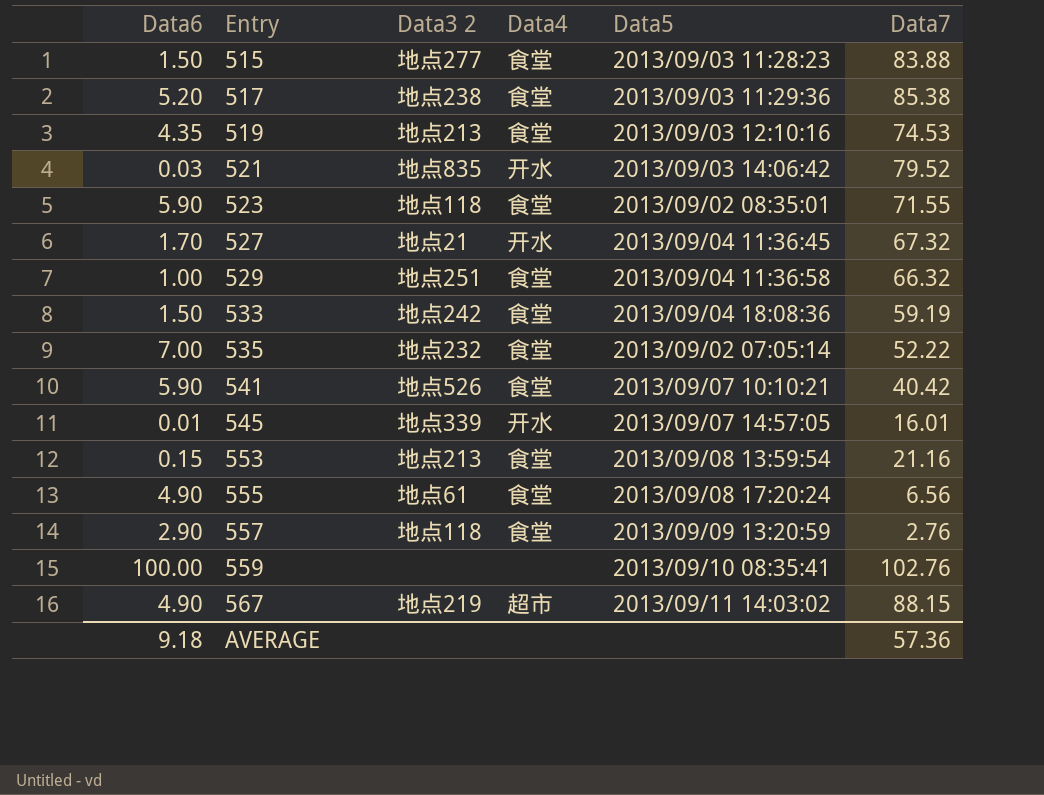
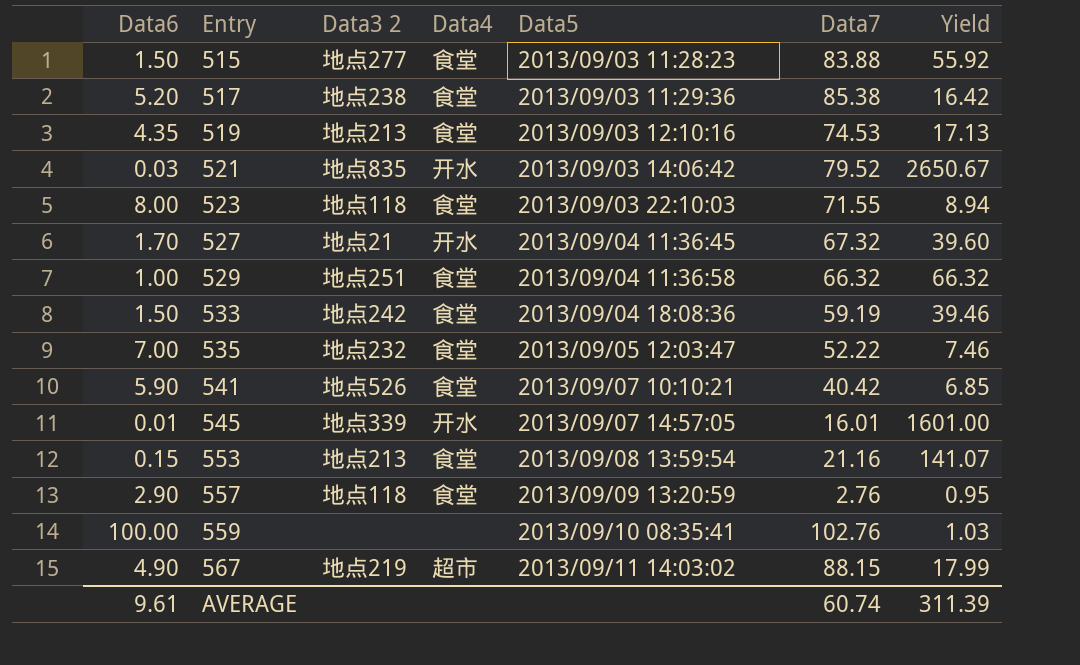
column Yield | formula: none -> [Data7] / [Data6]
row 555: 4.90 | 地点61 | 食堂 | 2013/09/08 17:20:24 | 6.56 -> none
523 | Data6: 5.90 -> 8.00
523 | Data5: 2013/09/02 08:35:01 -> 2013/09/03 22:10:03
535 | Data5: 2013/09/02 07:05:14 -> 2013/09/05 12:03:47
AVERAGE | Data6: 9.18 -> 9.61
AVERAGE | Data7: 57.36 -> 60.74

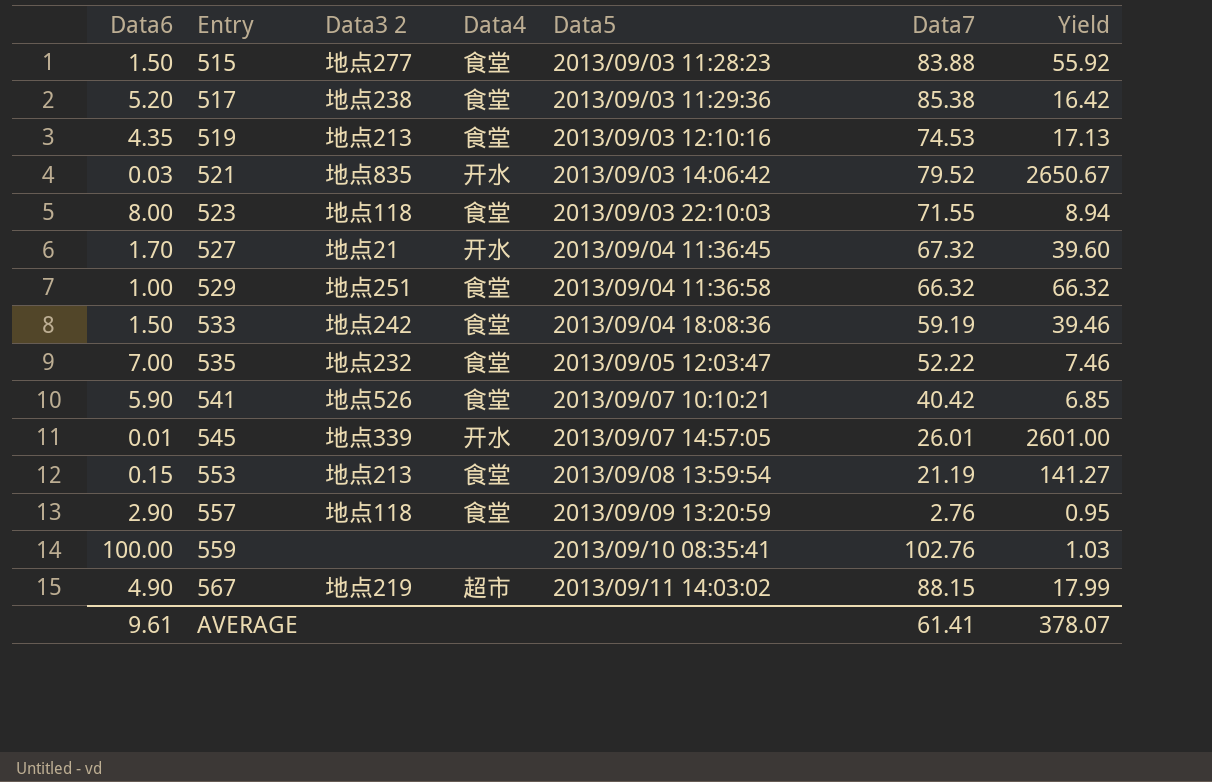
545 | Data7: 16.01 -> 26.01
545 | Yield: 1601.00 -> 2601.00
553 | Data7: 21.16 -> 21.19
553 | Yield: 141.07 -> 141.27
AVERAGE | Data7: 60.74 -> 61.41
AVERAGE | Yield: 311.39 -> 378.07

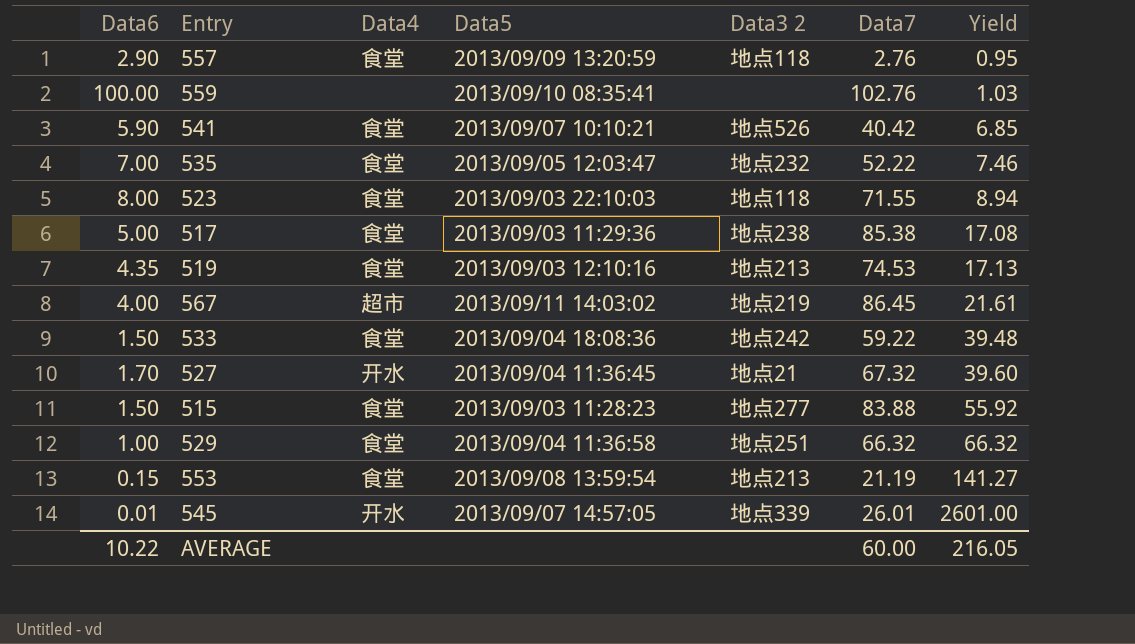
row order: Entry ascending -> Yield ascending
column Data3 2 | position: 3 -> 5
row 521: 0.03 | 地点835 | 开水 | 2013/09/03 14:06:42 | 79.52 | 2650.67 -> none
517 | Data6: 5.20 -> 5.00
517 | Yield: 16.42 -> 17.08
567 | Data6: 4.90 -> 4.00
567 | Data7: 88.15 -> 86.45
567 | Yield: 17.99 -> 21.61
533 | Data7: 59.19 -> 59.22
533 | Yield: 39.46 -> 39.48
AVERAGE | Data6: 9.61 -> 10.22
AVERAGE | Data7: 61.41 -> 60.00
AVERAGE | Yield: 378.07 -> 216.05

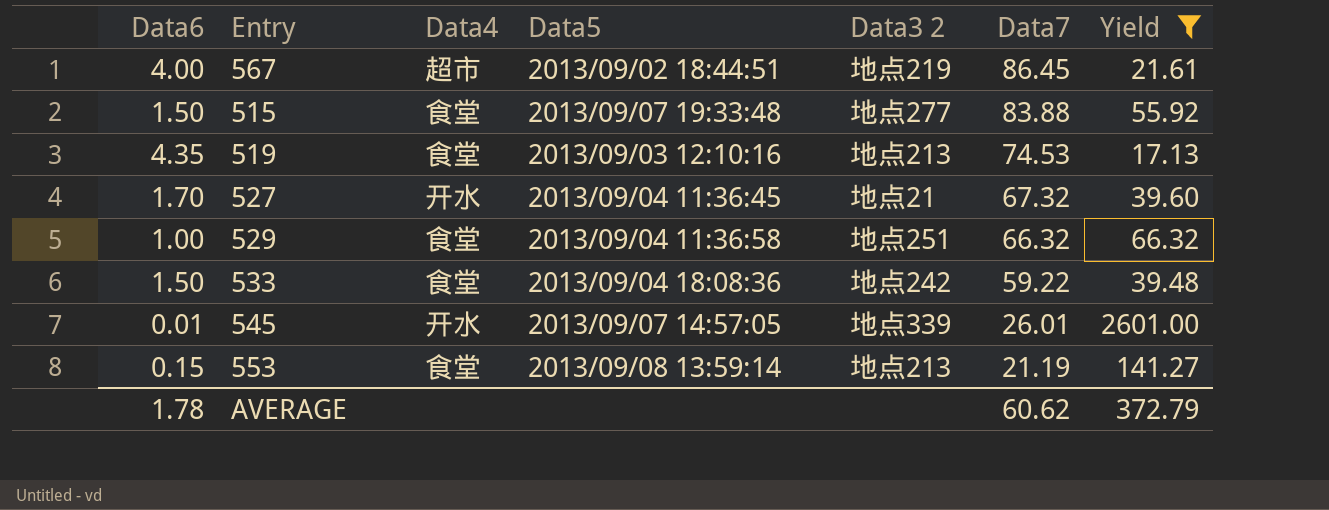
filter: none -> Yield >= 17.13
row order: Yield ascending -> Data7 descending
567 | Data5: 2013/09/11 14:03:02 -> 2013/09/02 18:44:51
515 | Data5: 2013/09/03 11:28:23 -> 2013/09/07 19:33:48
553 | Data5: 2013/09/08 13:59:54 -> 2013/09/08 13:59:14
AVERAGE | Data6: 10.22 -> 1.78
AVERAGE | Data7: 60.00 -> 60.62
AVERAGE | Yield: 216.05 -> 372.79

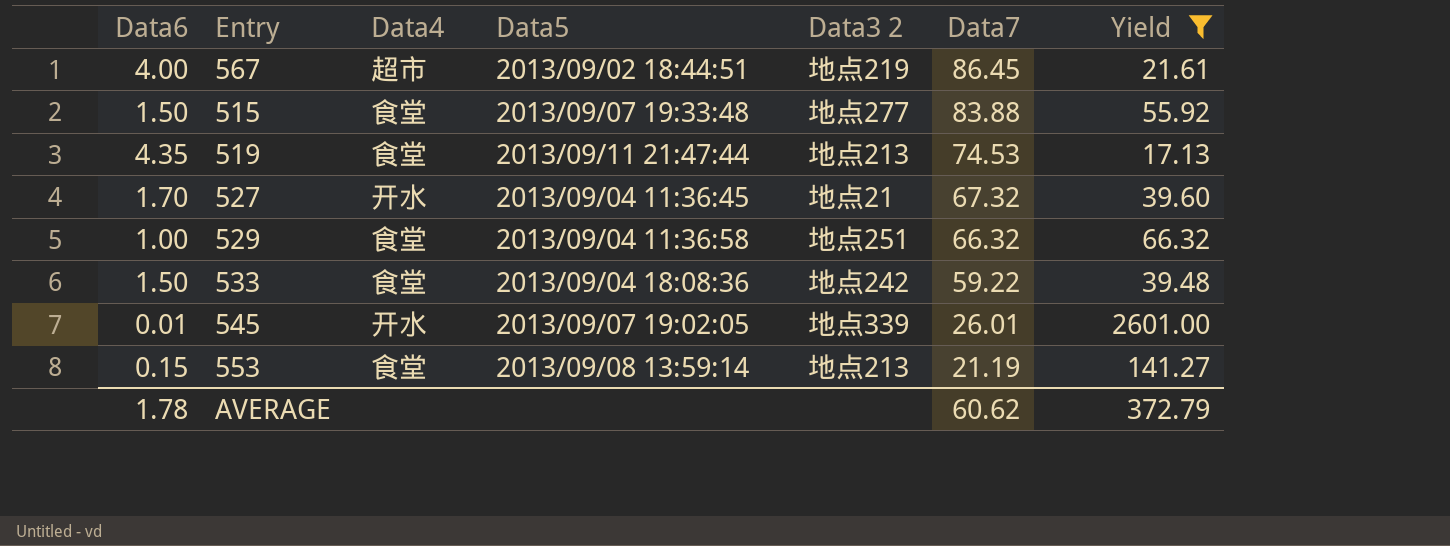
519 | Data5: 2013/09/03 12:10:16 -> 2013/09/11 21:47:44
545 | Data5: 2013/09/07 14:57:05 -> 2013/09/07 19:02:05

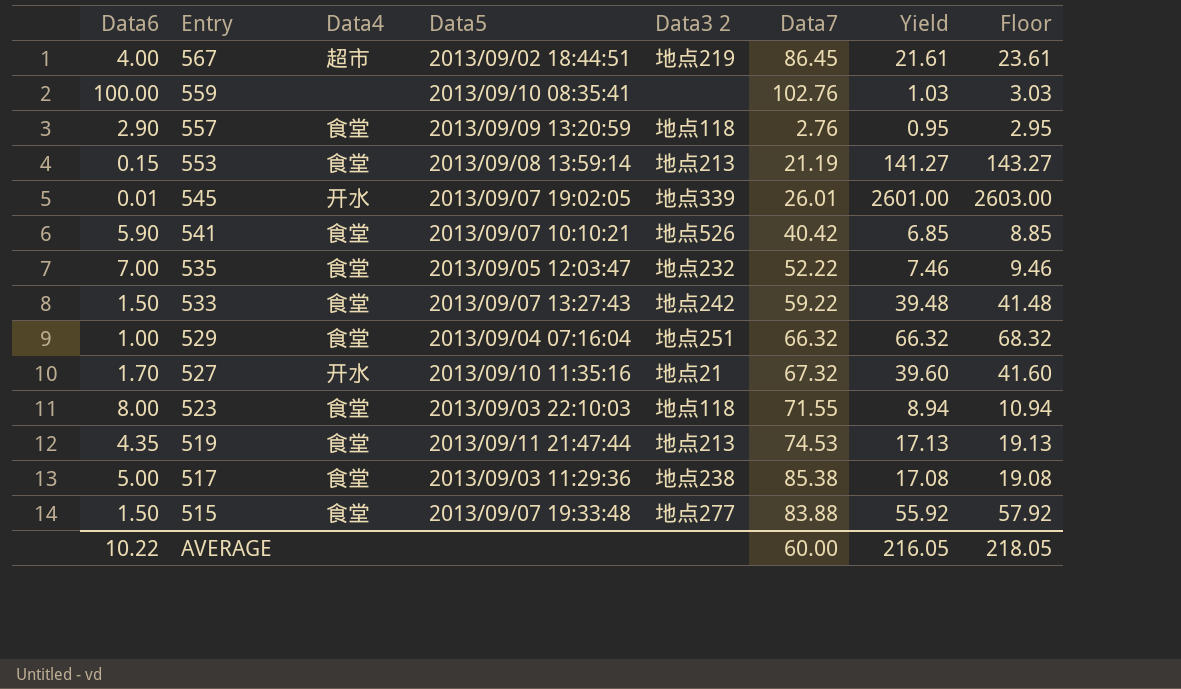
filter: Yield >= 17.13 -> none
row order: Data7 descending -> Entry descending
column Floor | formula: none -> [Yield] + 2
533 | Data5: 2013/09/04 18:08:36 -> 2013/09/07 13:27:43
529 | Data5: 2013/09/04 11:36:58 -> 2013/09/04 07:16:04
527 | Data5: 2013/09/04 11:36:45 -> 2013/09/10 11:35:16
AVERAGE | Data6: 1.78 -> 10.22
AVERAGE | Data7: 60.62 -> 60.00
AVERAGE | Yield: 372.79 -> 216.05

